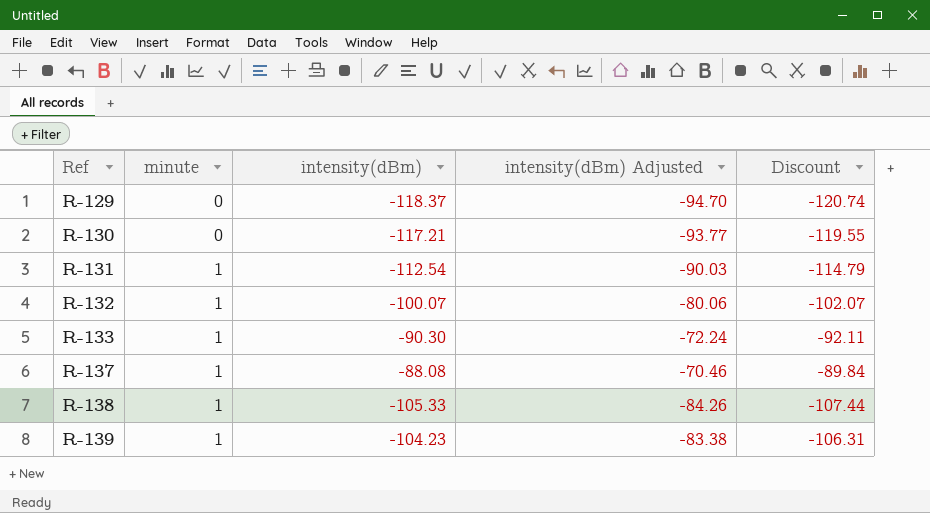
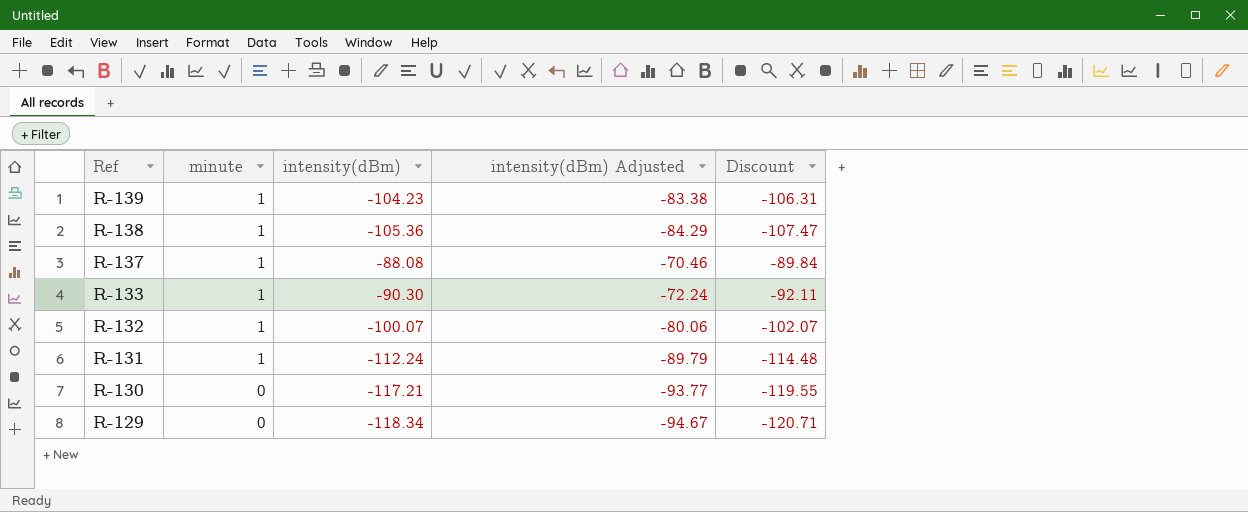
row order: Ref ascending -> Ref descending
R-138 | intensity(dBm): -105.33 -> -105.36
R-138 | intensity(dBm) Adjusted: -84.26 -> -84.29
R-138 | Discount: -107.44 -> -107.47
R-131 | intensity(dBm): -112.54 -> -112.24
R-131 | intensity(dBm) Adjusted: -90.03 -> -89.79
R-131 | Discount: -114.79 -> -114.48
R-129 | intensity(dBm): -118.37 -> -118.34
R-129 | intensity(dBm) Adjusted: -94.70 -> -94.67
R-129 | Discount: -120.74 -> -120.71

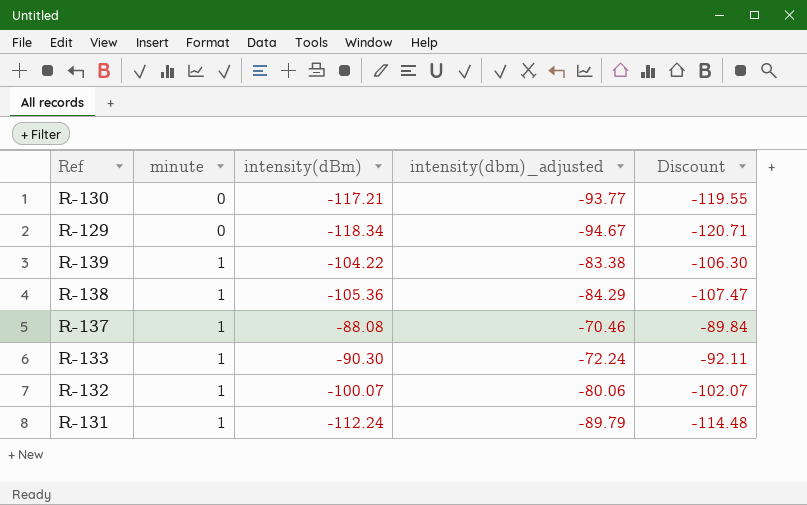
row order: Ref descending -> minute ascending
column name: intensity(dBm) Adjusted -> intensity(dbm)_adjusted
R-139 | intensity(dBm): -104.23 -> -104.22
R-139 | Discount: -106.31 -> -106.30

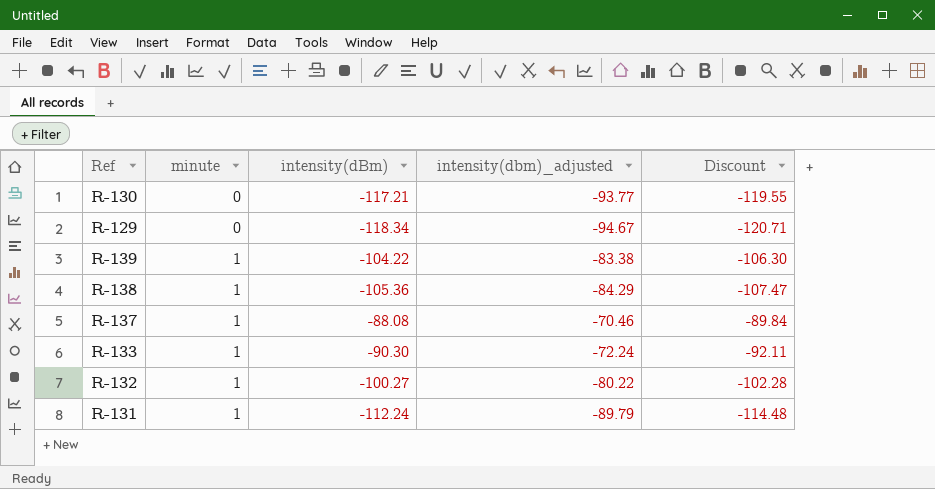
R-132 | intensity(dBm): -100.07 -> -100.27
R-132 | intensity(dbm)_adjusted: -80.06 -> -80.22
R-132 | Discount: -102.07 -> -102.28

